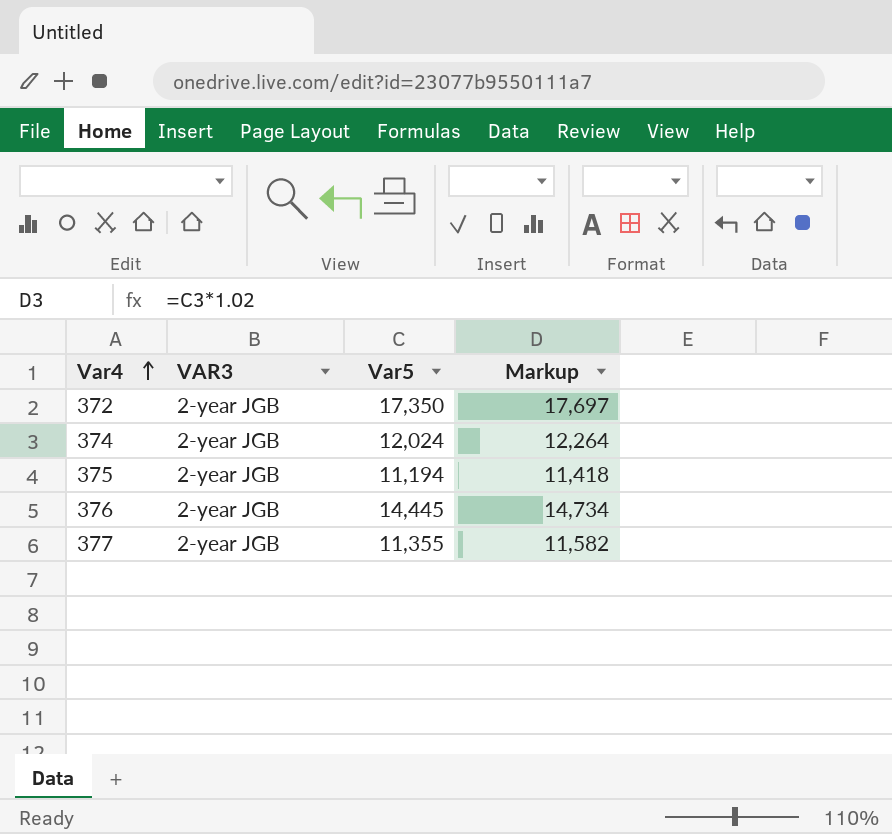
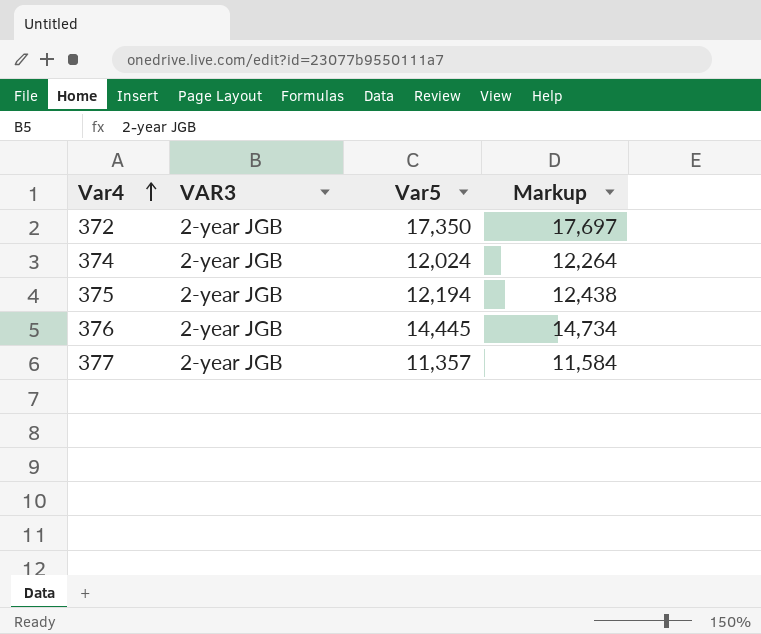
375 | Var5: 11,194 -> 12,194
375 | Markup: 11,418 -> 12,438
377 | Var5: 11,355 -> 11,357
377 | Markup: 11,582 -> 11,584

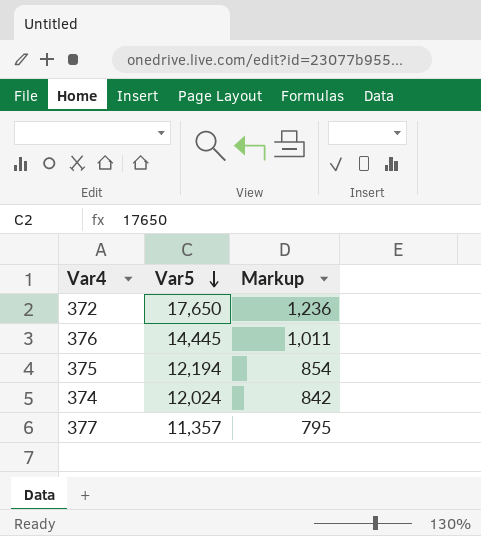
row order: Var4 ascending -> Var5 descending
column VAR3 | position: 2 -> none
column Markup | formula: [Var5] * 1.02 -> [Var5] * 0.07
372 | Var5: 17,350 -> 17,650

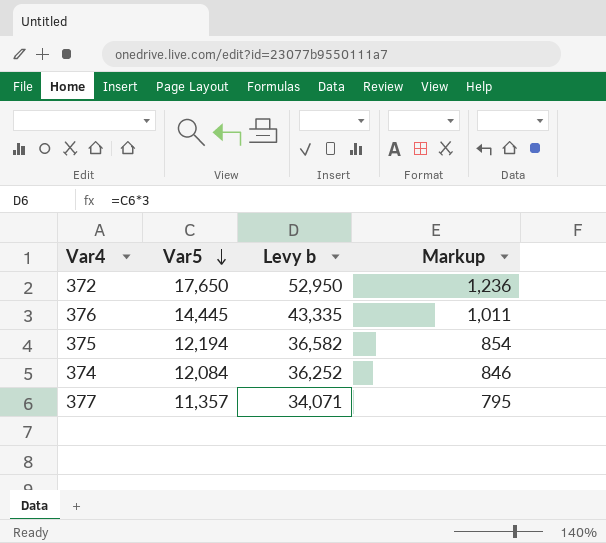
column Levy b | formula: none -> [Var5] * 3
374 | Var5: 12,024 -> 12,084
374 | Markup: 842 -> 846

